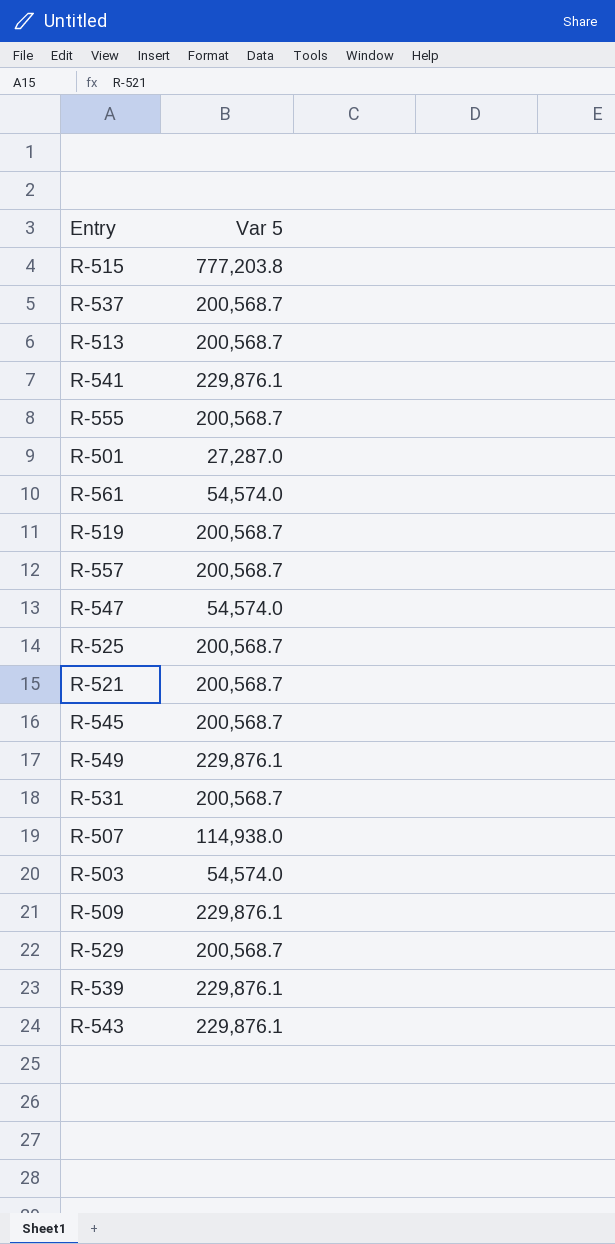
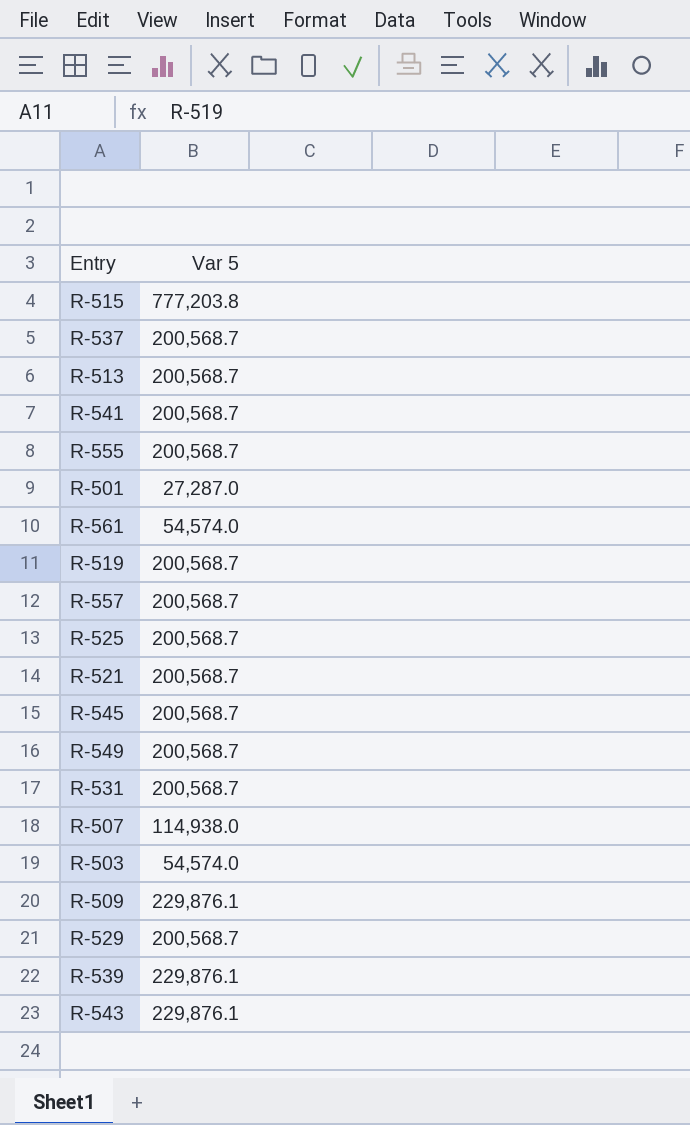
row R-547: 54,574.0 -> none
R-541 | Var 5: 229,876.1 -> 200,568.7
R-549 | Var 5: 229,876.1 -> 200,568.7

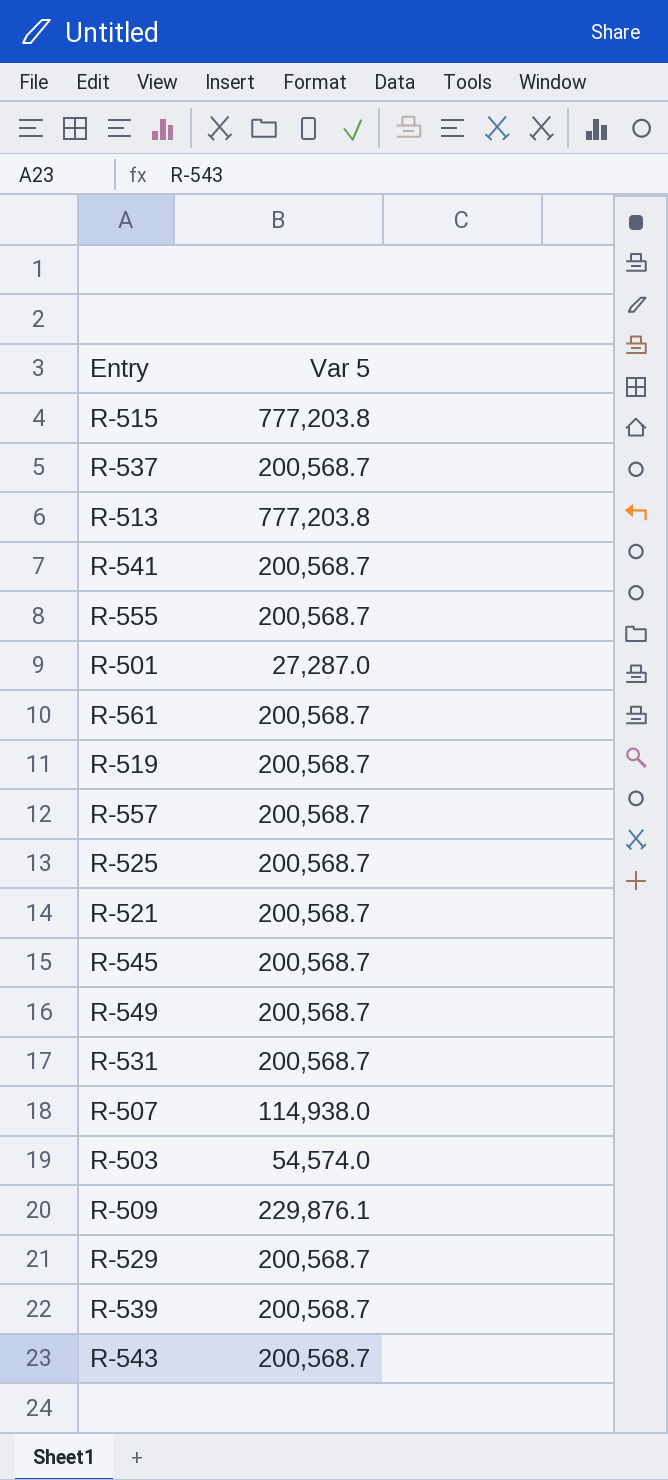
R-513 | Var 5: 200,568.7 -> 777,203.8
R-561 | Var 5: 54,574.0 -> 200,568.7
R-539 | Var 5: 229,876.1 -> 200,568.7
R-543 | Var 5: 229,876.1 -> 200,568.7

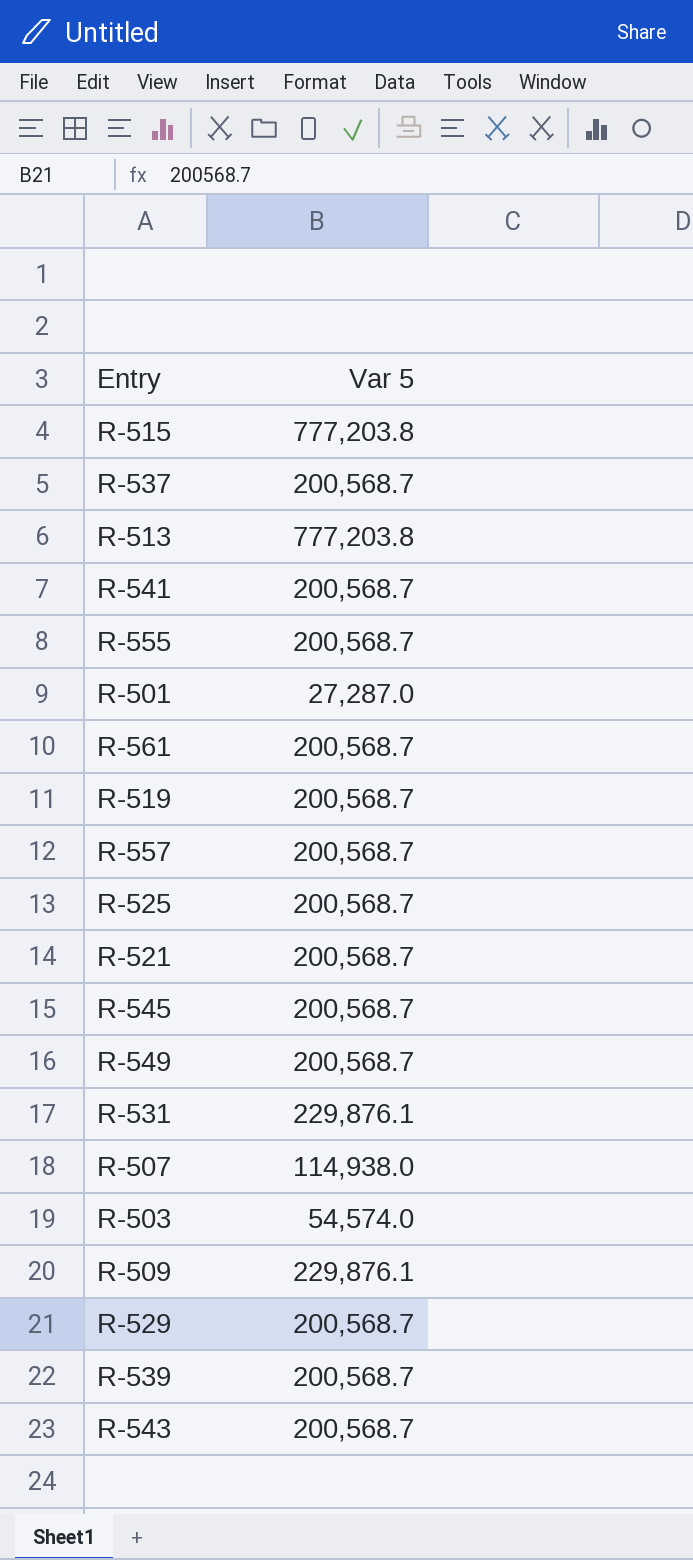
R-531 | Var 5: 200,568.7 -> 229,876.1

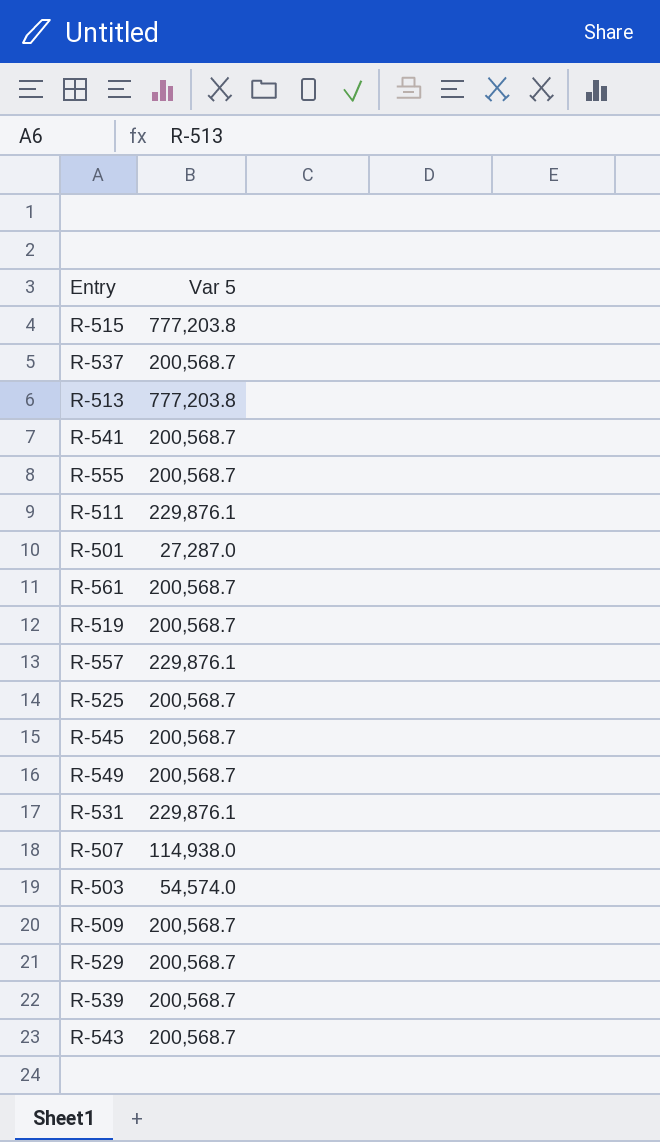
row R-521: 200,568.7 -> none
row R-511: none -> 229,876.1
R-557 | Var 5: 200,568.7 -> 229,876.1
R-509 | Var 5: 229,876.1 -> 200,568.7

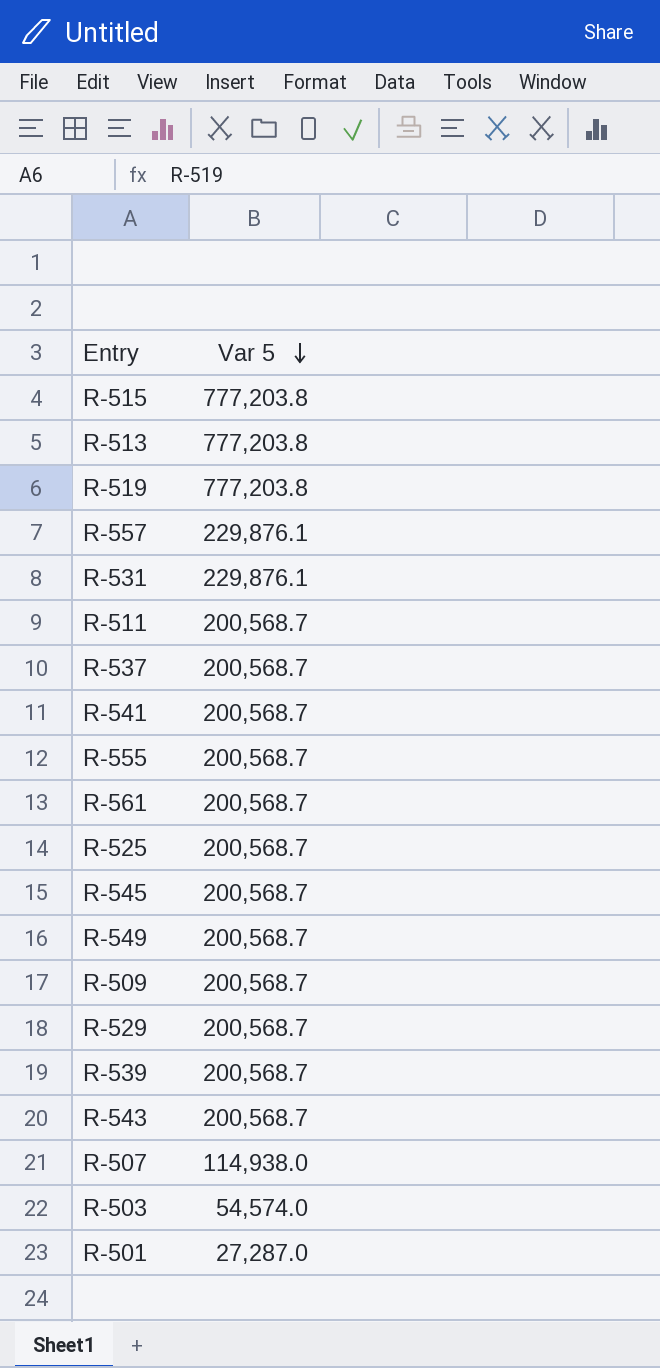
row order: none -> Var 5 descending
R-519 | Var 5: 200,568.7 -> 777,203.8
R-511 | Var 5: 229,876.1 -> 200,568.7

